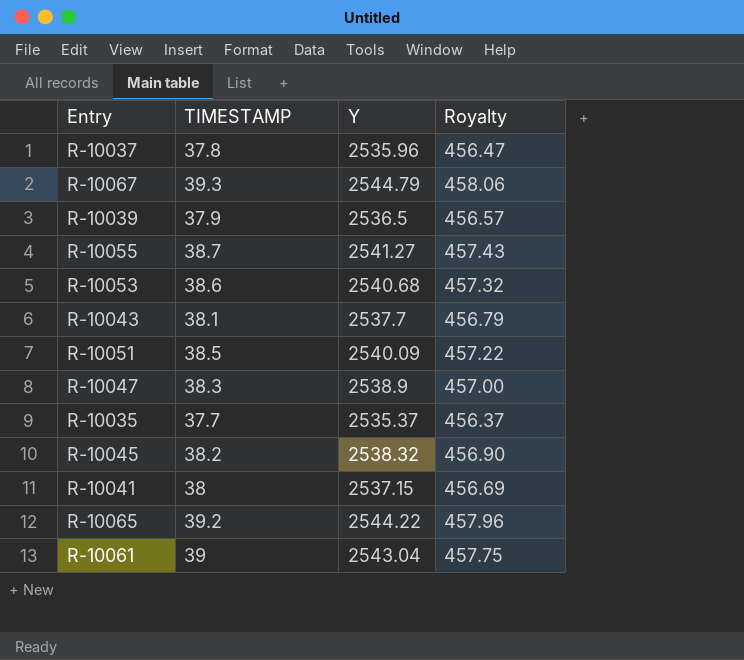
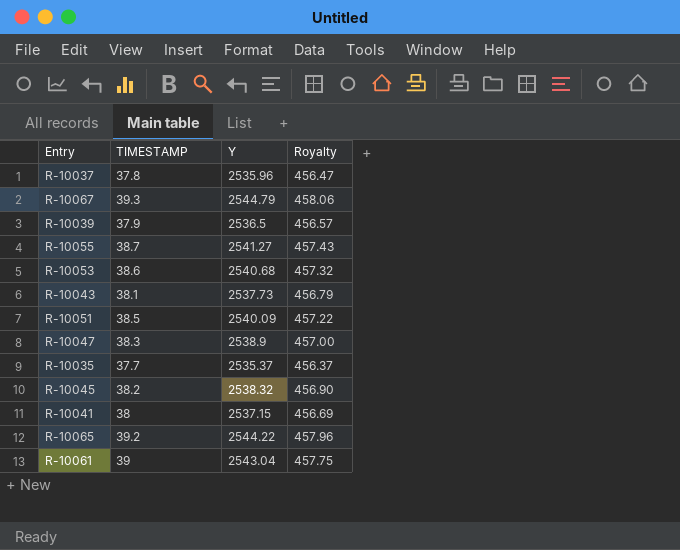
R-10043 | Y: 2537.7 -> 2537.73

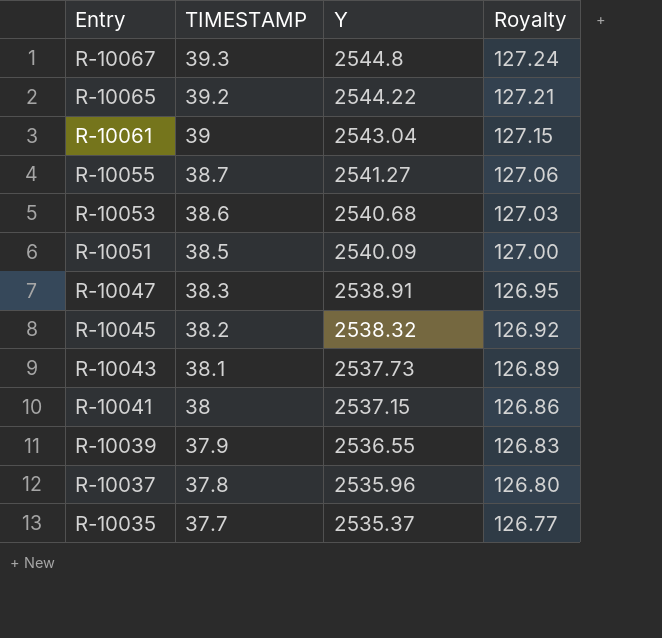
row order: none -> Entry descending
column Royalty | formula: [Y] * 0.18 -> [Y] * 0.05
R-10067 | Y: 2544.79 -> 2544.8
R-10047 | Y: 2538.9 -> 2538.91
R-10039 | Y: 2536.5 -> 2536.55

